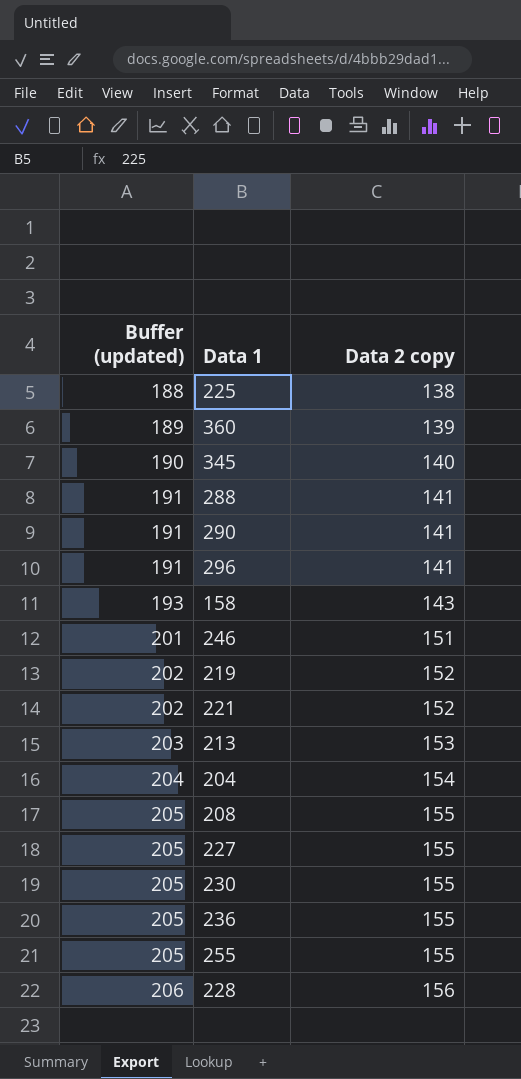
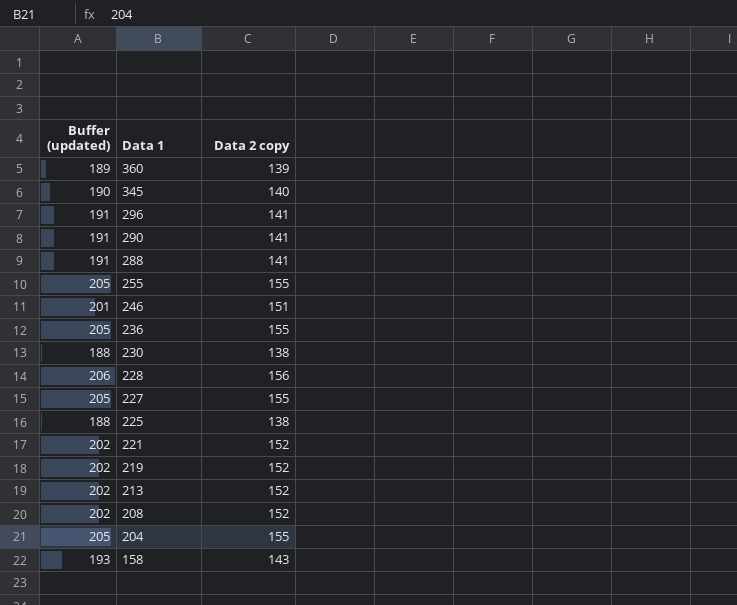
row order: Buffer (updated) ascending -> Data 1 descending
230 | Buffer (updated): 205 -> 188
230 | Data 2 copy: 155 -> 138
213 | Buffer (updated): 203 -> 202
213 | Data 2 copy: 153 -> 152
208 | Buffer (updated): 205 -> 202
208 | Data 2 copy: 155 -> 152
204 | Buffer (updated): 204 -> 205
204 | Data 2 copy: 154 -> 155

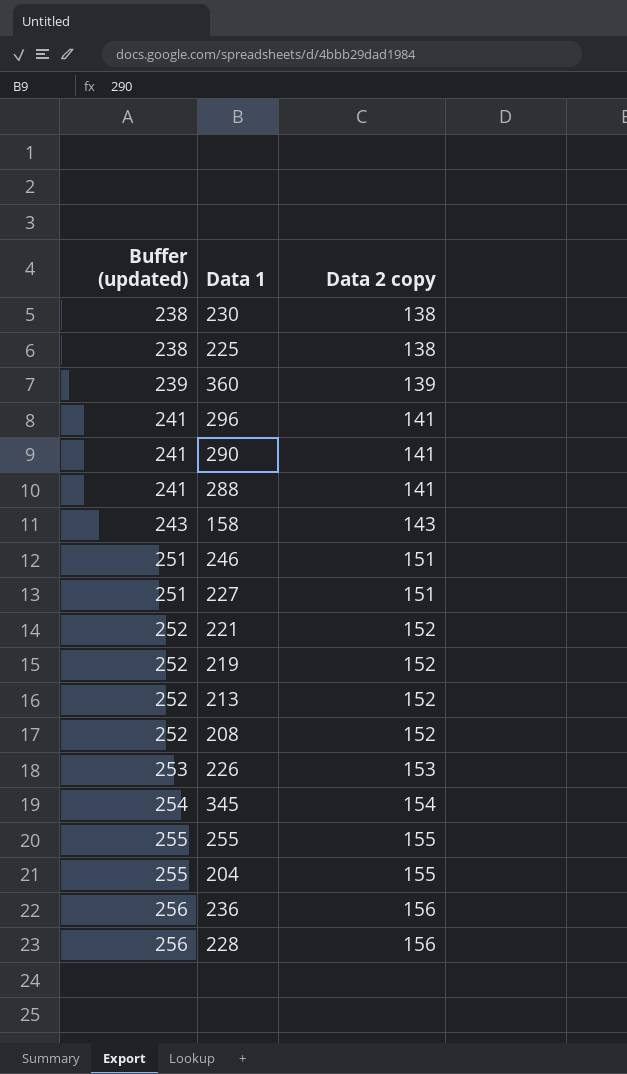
row order: Data 1 descending -> Buffer (updated) ascending
column Buffer (updated) | formula: [Data 2 copy] + 50 -> [Data 2 copy] + 100
227 | Data 2 copy: 155 -> 151
row 226: none -> 253 | 153
345 | Data 2 copy: 140 -> 154
236 | Data 2 copy: 155 -> 156

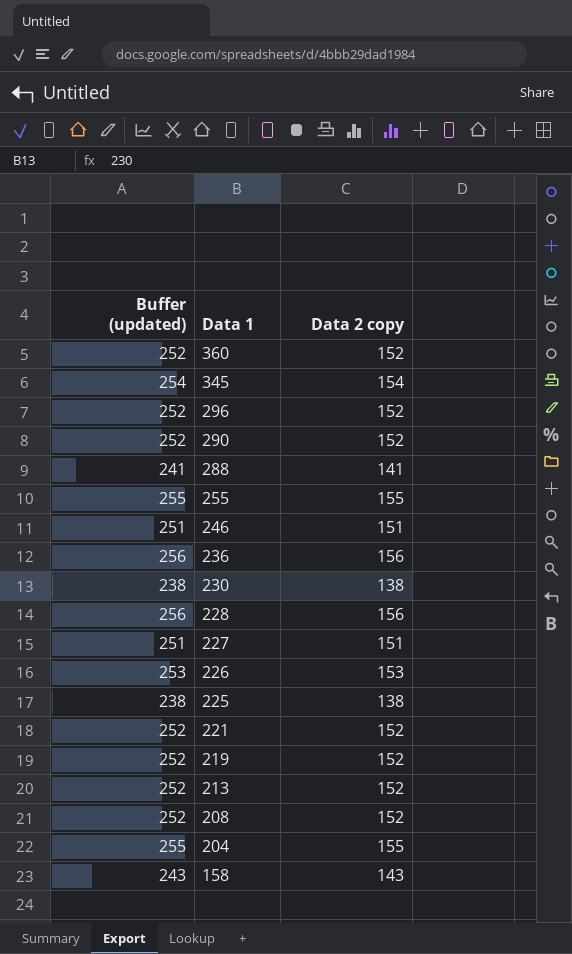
row order: Buffer (updated) ascending -> Data 1 descending
360 | Buffer (updated): 239 -> 252
360 | Data 2 copy: 139 -> 152
296 | Buffer (updated): 241 -> 252
296 | Data 2 copy: 141 -> 152
290 | Buffer (updated): 241 -> 252
290 | Data 2 copy: 141 -> 152

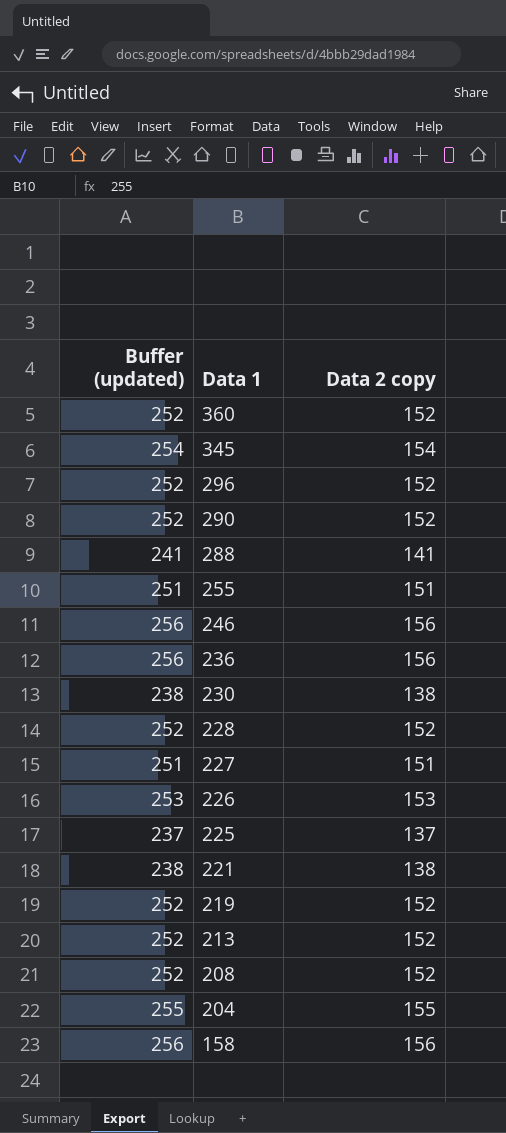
255 | Buffer (updated): 255 -> 251
255 | Data 2 copy: 155 -> 151
246 | Buffer (updated): 251 -> 256
246 | Data 2 copy: 151 -> 156
228 | Buffer (updated): 256 -> 252
228 | Data 2 copy: 156 -> 152
225 | Buffer (updated): 238 -> 237
225 | Data 2 copy: 138 -> 137
221 | Buffer (updated): 252 -> 238
221 | Data 2 copy: 152 -> 138
158 | Buffer (updated): 243 -> 256
158 | Data 2 copy: 143 -> 156

